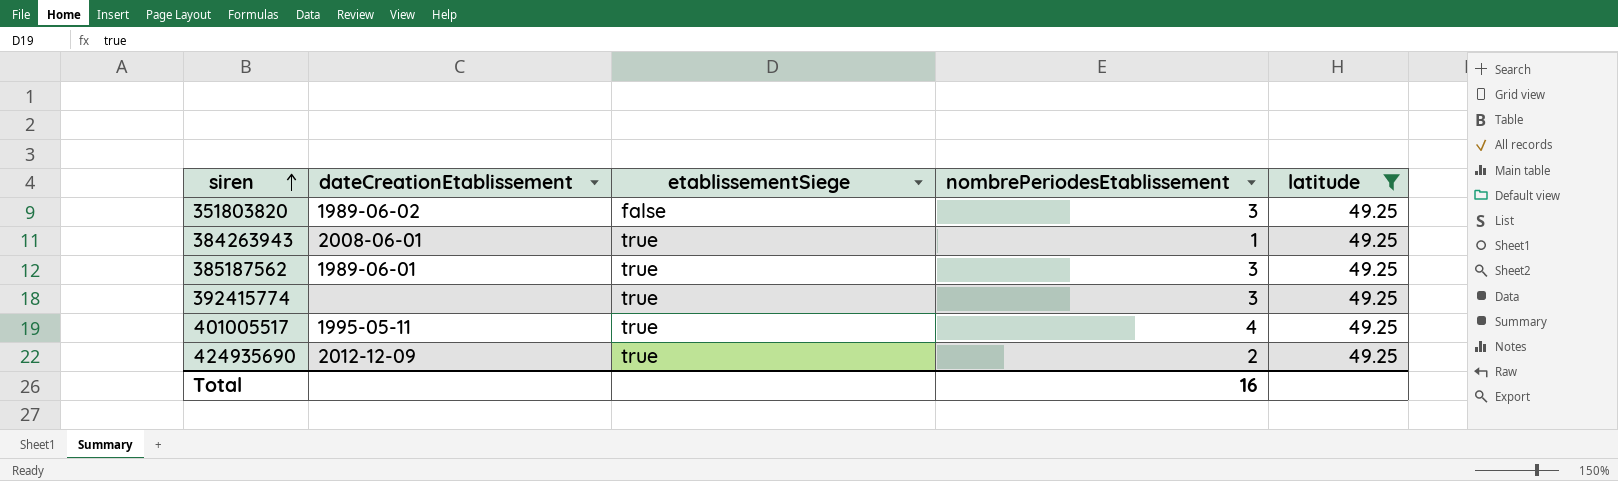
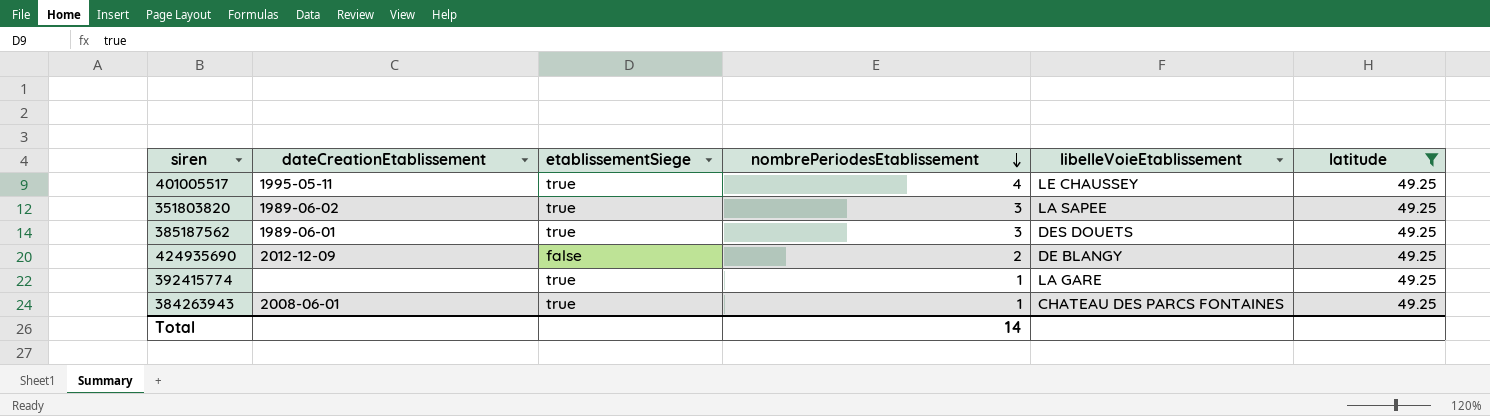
row order: siren ascending -> nombrePeriodesEtablissement descending
column libelleVoieEtablissement | position: none -> 5
351803820 | etablissementSiege: false -> true
424935690 | etablissementSiege: true -> false
392415774 | nombrePeriodesEtablissement: 3 -> 1
Total | nombrePeriodesEtablissement: 16 -> 14

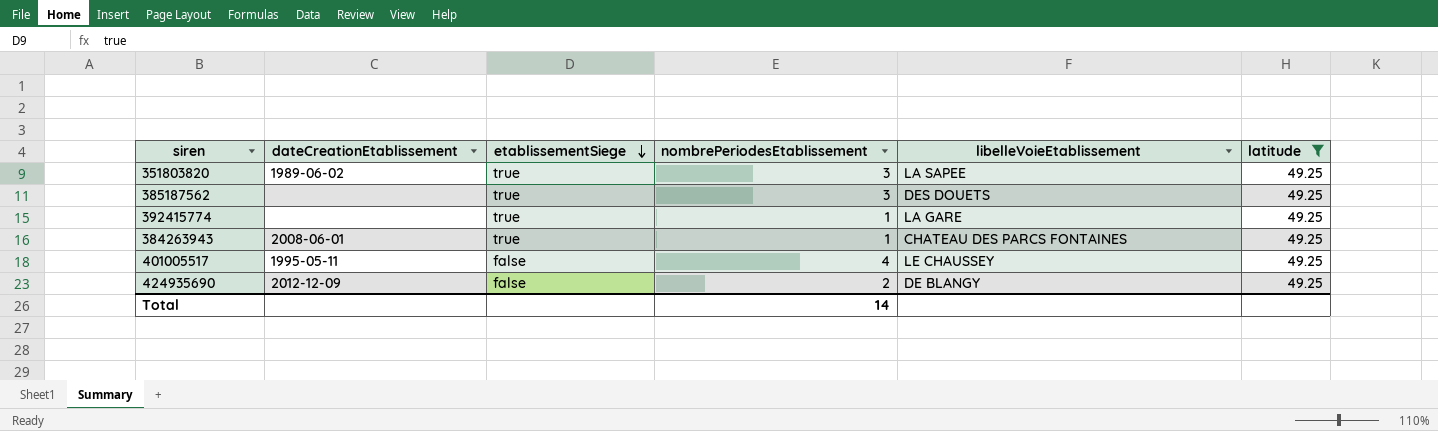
row order: nombrePeriodesEtablissement descending -> etablissementSiege descending
385187562 | dateCreationEtablissement: 1989-06-01 -> none
401005517 | etablissementSiege: true -> false

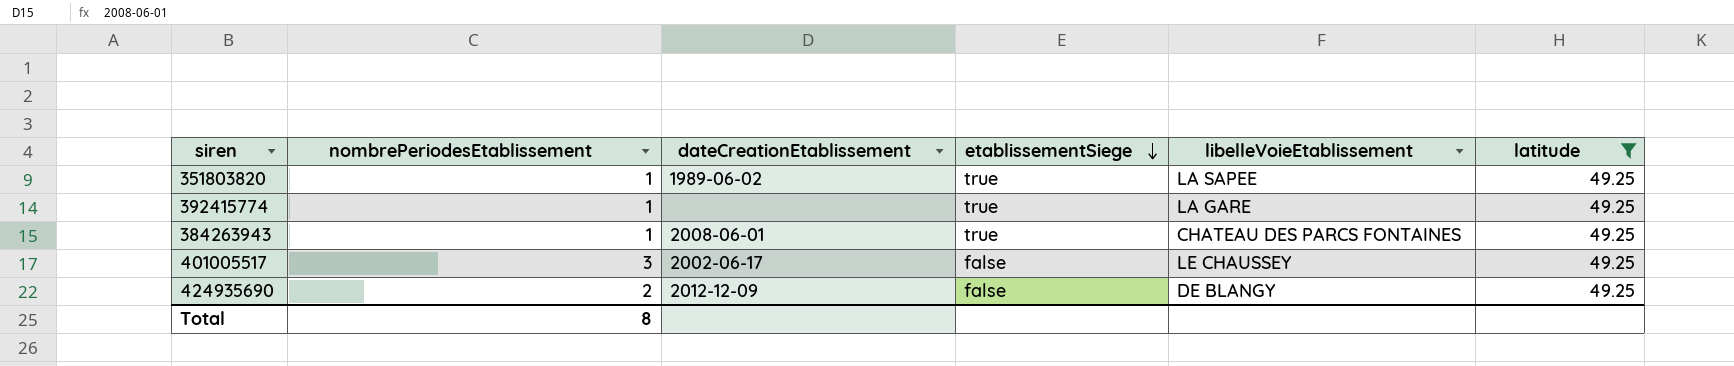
column nombrePeriodesEtablissement | position: 4 -> 2
row 385187562: none | true | 3 | DES DOUETS | 49.25 -> none
351803820 | nombrePeriodesEtablissement: 3 -> 1
401005517 | nombrePeriodesEtablissement: 4 -> 3
401005517 | dateCreationEtablissement: 1995-05-11 -> 2002-06-17
Total | nombrePeriodesEtablissement: 14 -> 8

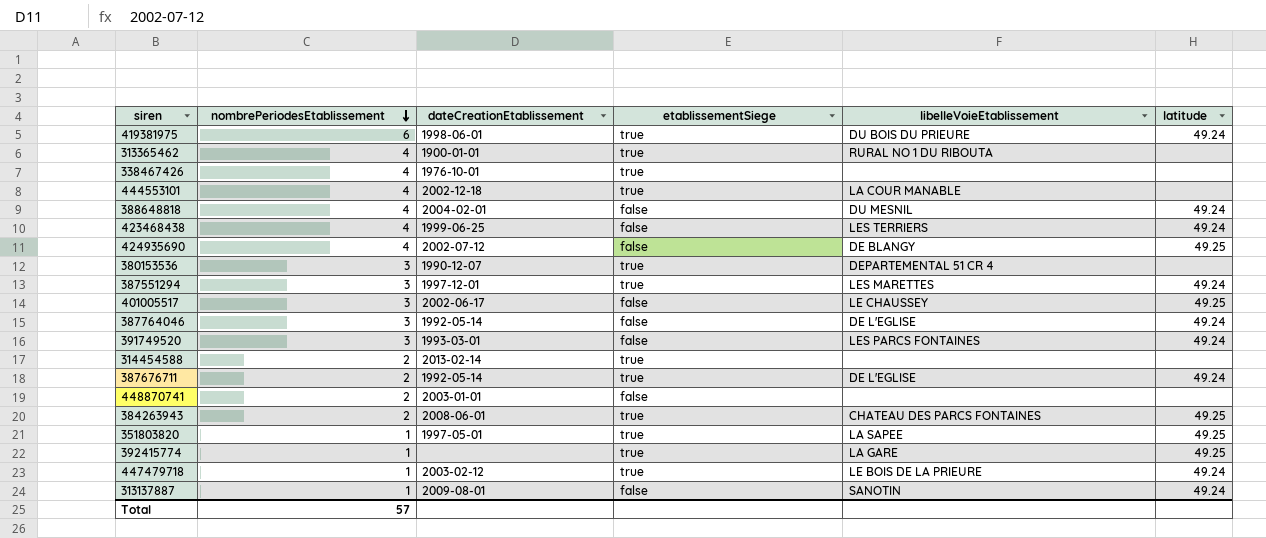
filter: latitude = 49.25 -> none
row order: etablissementSiege descending -> nombrePeriodesEtablissement descending
424935690 | nombrePeriodesEtablissement: 2 -> 4
424935690 | dateCreationEtablissement: 2012-12-09 -> 2002-07-12
384263943 | nombrePeriodesEtablissement: 1 -> 2
351803820 | dateCreationEtablissement: 1989-06-02 -> 1997-05-01
Total | nombrePeriodesEtablissement: 8 -> 57

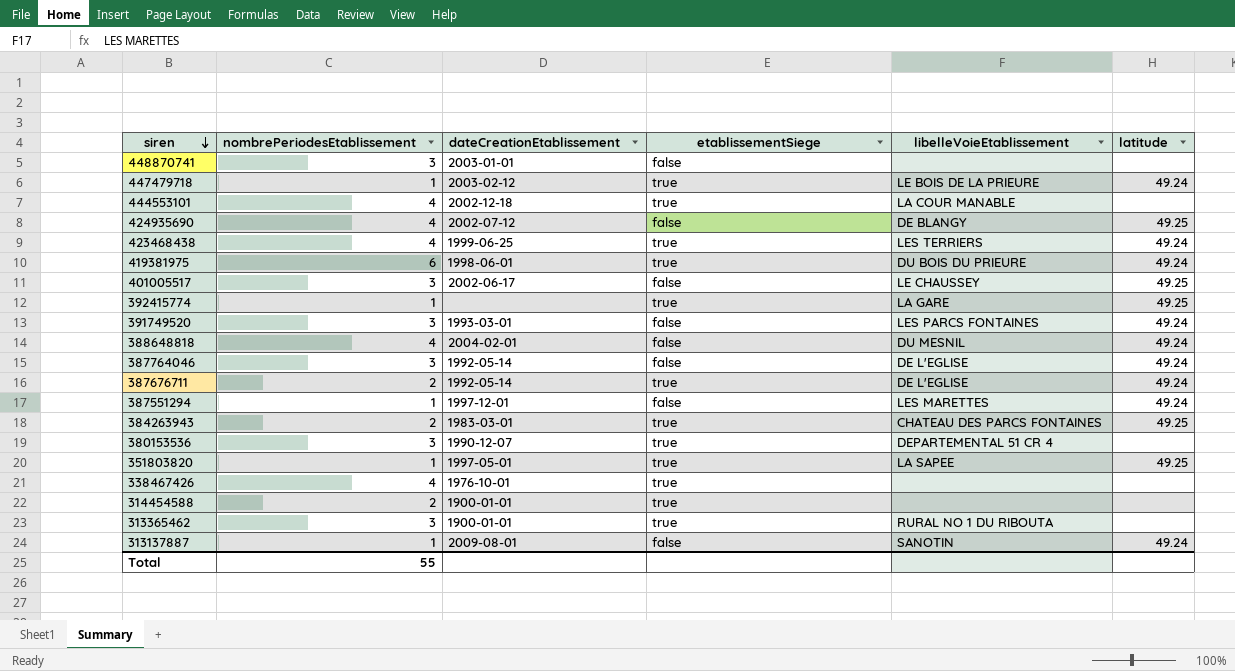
row order: nombrePeriodesEtablissement descending -> siren descending
448870741 | nombrePeriodesEtablissement: 2 -> 3
423468438 | etablissementSiege: false -> true
387551294 | nombrePeriodesEtablissement: 3 -> 1
387551294 | etablissementSiege: true -> false
384263943 | dateCreationEtablissement: 2008-06-01 -> 1983-03-01
314454588 | dateCreationEtablissement: 2013-02-14 -> 1900-01-01
313365462 | nombrePeriodesEtablissement: 4 -> 3
Total | nombrePeriodesEtablissement: 57 -> 55

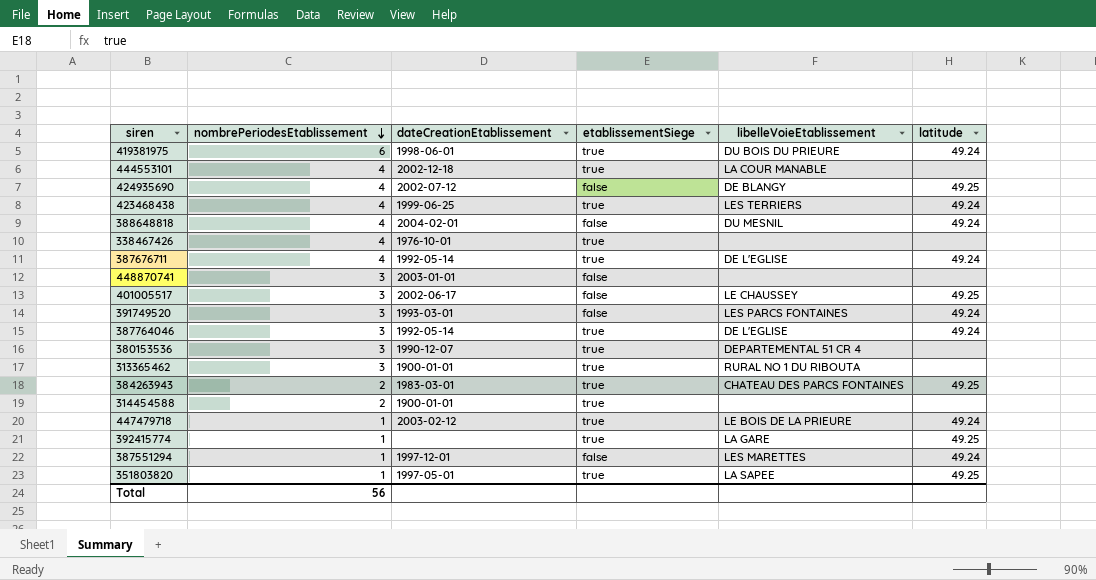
row order: siren descending -> nombrePeriodesEtablissement descending
row 313137887: 1 | 2009-08-01 | false | SANOTIN | 49.24 -> none
387676711 | nombrePeriodesEtablissement: 2 -> 4
387764046 | etablissementSiege: false -> true
Total | nombrePeriodesEtablissement: 55 -> 56

